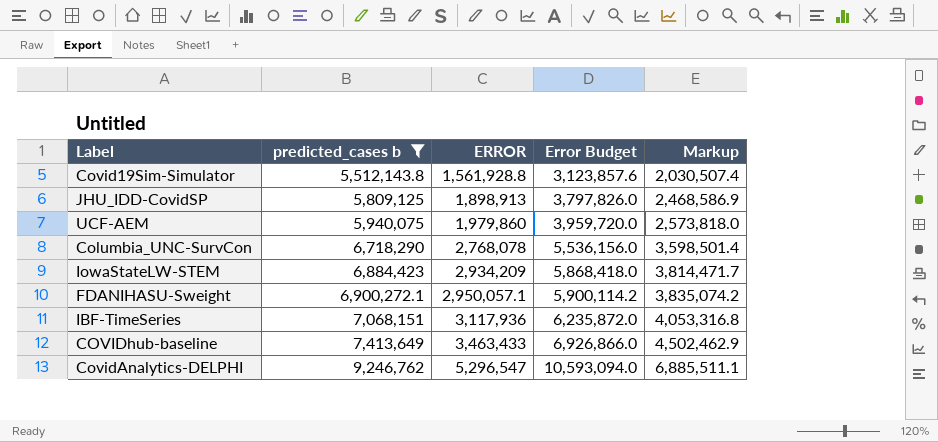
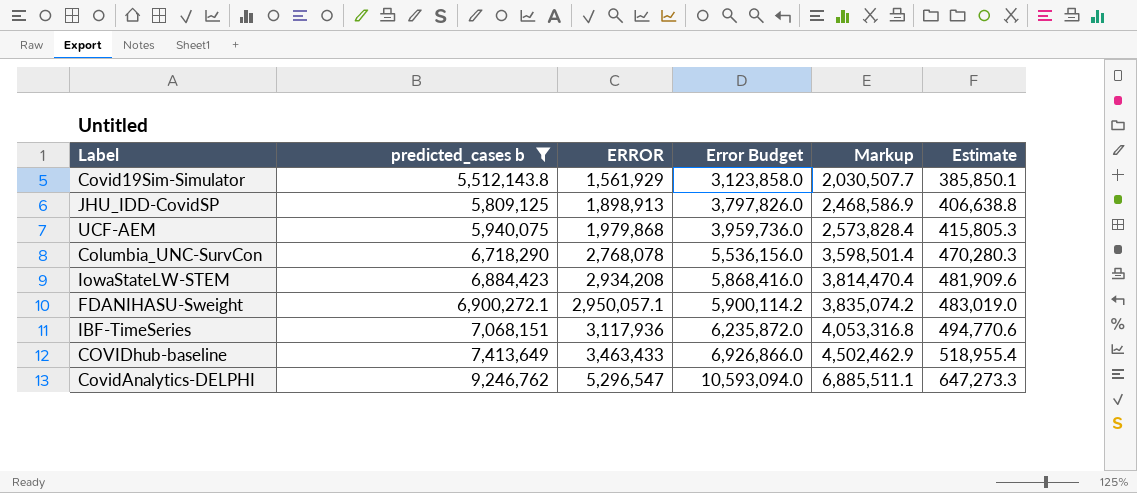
column Estimate | formula: none -> [predicted_cases b] * 0.07
Covid19Sim-Simulator | ERROR: 1,561,928.8 -> 1,561,929
Covid19Sim-Simulator | Error Budget: 3,123,857.6 -> 3,123,858.0
Covid19Sim-Simulator | Markup: 2,030,507.4 -> 2,030,507.7
UCF-AEM | ERROR: 1,979,860 -> 1,979,868
UCF-AEM | Error Budget: 3,959,720.0 -> 3,959,736.0
UCF-AEM | Markup: 2,573,818.0 -> 2,573,828.4
IowaStateLW-STEM | ERROR: 2,934,209 -> 2,934,208
IowaStateLW-STEM | Error Budget: 5,868,418.0 -> 5,868,416.0
IowaStateLW-STEM | Markup: 3,814,471.7 -> 3,814,470.4

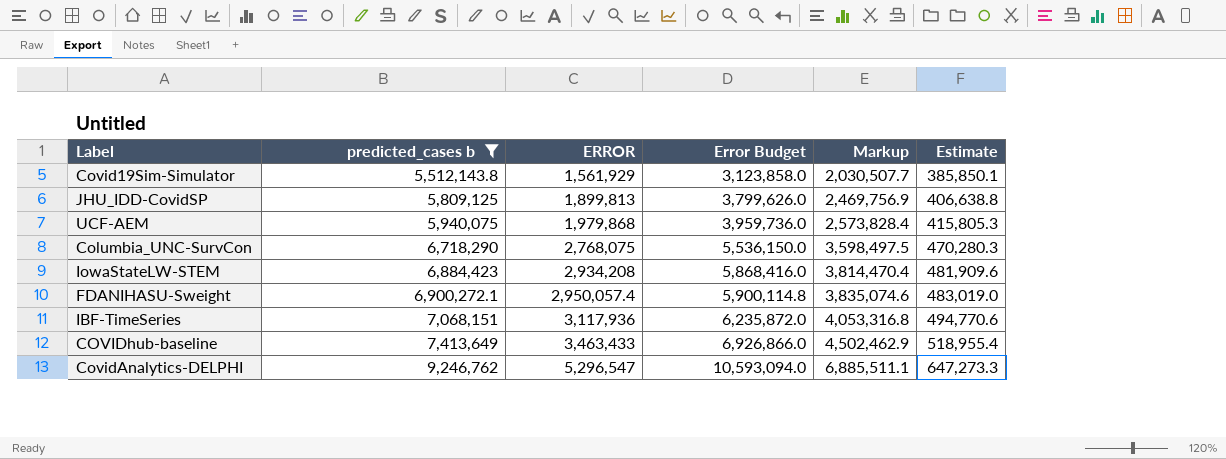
JHU_IDD-CovidSP | ERROR: 1,898,913 -> 1,899,813
JHU_IDD-CovidSP | Error Budget: 3,797,826.0 -> 3,799,626.0
JHU_IDD-CovidSP | Markup: 2,468,586.9 -> 2,469,756.9
Columbia_UNC-SurvCon | ERROR: 2,768,078 -> 2,768,075
Columbia_UNC-SurvCon | Error Budget: 5,536,156.0 -> 5,536,150.0
Columbia_UNC-SurvCon | Markup: 3,598,501.4 -> 3,598,497.5
FDANIHASU-Sweight | ERROR: 2,950,057.1 -> 2,950,057.4
FDANIHASU-Sweight | Error Budget: 5,900,114.2 -> 5,900,114.8
FDANIHASU-Sweight | Markup: 3,835,074.2 -> 3,835,074.6

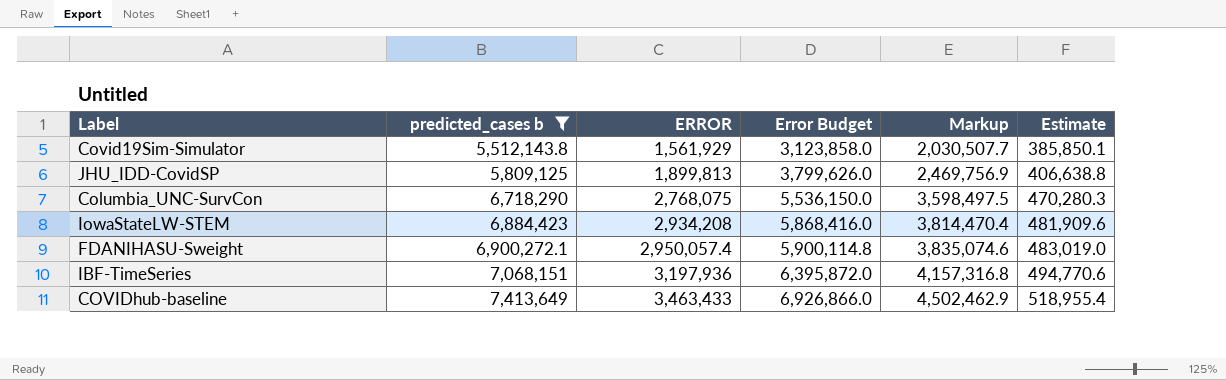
row UCF-AEM: 5,940,075 | 1,979,868 | 3,959,736.0 | 2,573,828.4 | 415,805.3 -> none
row CovidAnalytics-DELPHI: 9,246,762 | 5,296,547 | 10,593,094.0 | 6,885,511.1 | 647,273.3 -> none
IBF-TimeSeries | ERROR: 3,117,936 -> 3,197,936
IBF-TimeSeries | Error Budget: 6,235,872.0 -> 6,395,872.0
IBF-TimeSeries | Markup: 4,053,316.8 -> 4,157,316.8

